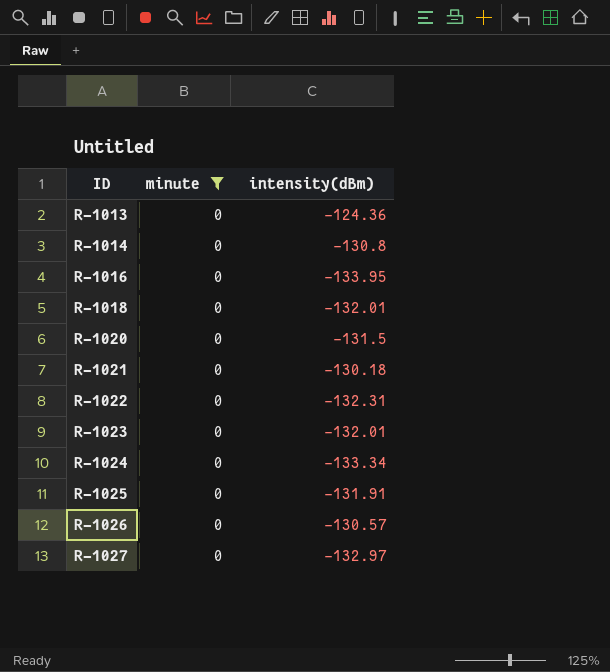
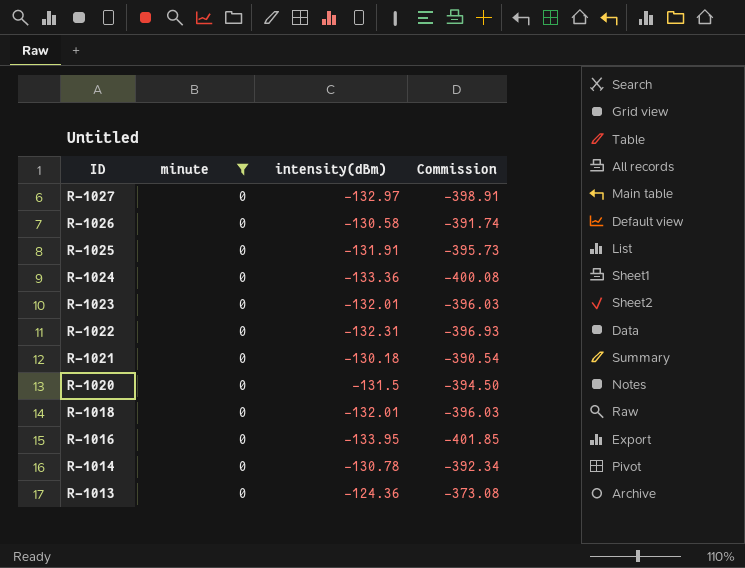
row order: ID ascending -> ID descending
column Commission | formula: none -> [intensity(dBm)] * 3
R-1026 | intensity(dBm): -130.57 -> -130.58
R-1024 | intensity(dBm): -133.34 -> -133.36
R-1014 | intensity(dBm): -130.8 -> -130.78

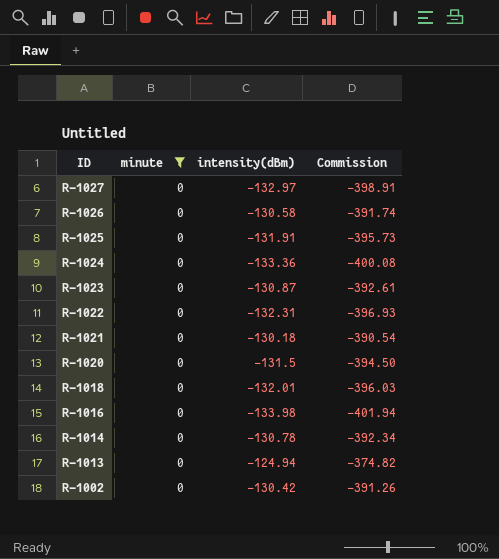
R-1023 | intensity(dBm): -132.01 -> -130.87
R-1023 | Commission: -396.03 -> -392.61
R-1016 | intensity(dBm): -133.95 -> -133.98
R-1016 | Commission: -401.85 -> -401.94
R-1013 | intensity(dBm): -124.36 -> -124.94
R-1013 | Commission: -373.08 -> -374.82
row R-1002: none -> 0 | -130.42 | -391.26

